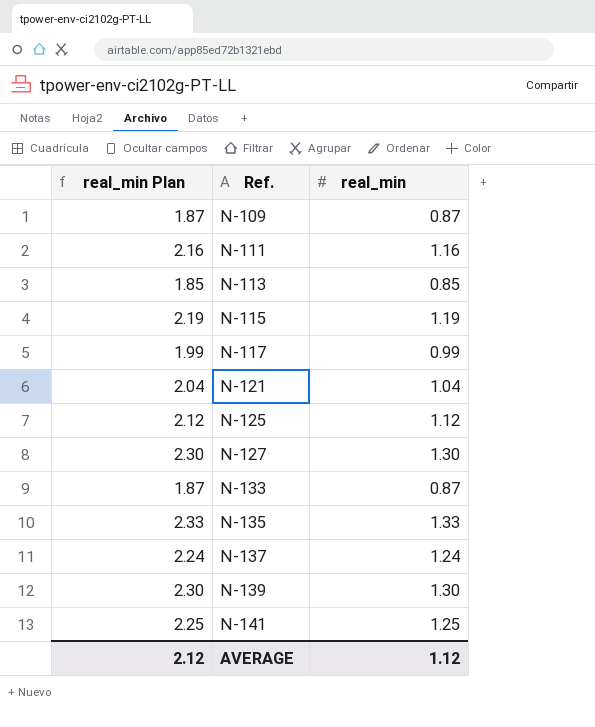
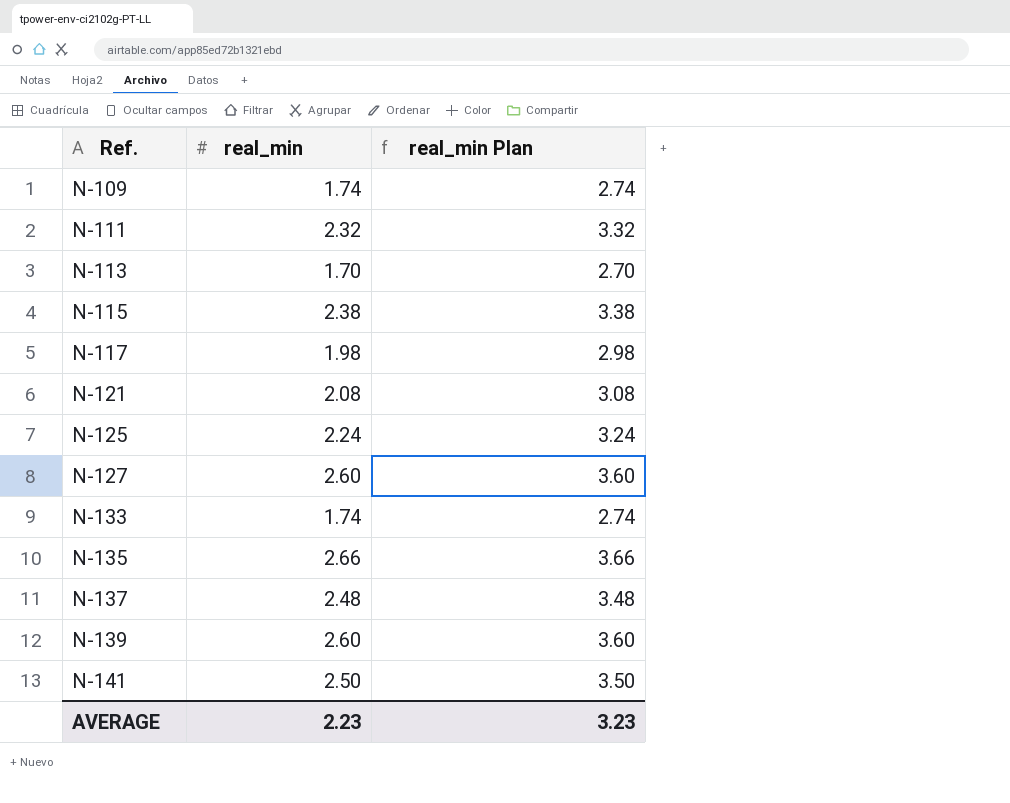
column real_min Plan | position: 1 -> 3
N-109 | real_min: 0.87 -> 1.74
N-109 | real_min Plan: 1.87 -> 2.74
N-111 | real_min: 1.16 -> 2.32
N-111 | real_min Plan: 2.16 -> 3.32
N-113 | real_min: 0.85 -> 1.70
N-113 | real_min Plan: 1.85 -> 2.70
N-115 | real_min: 1.19 -> 2.38
N-115 | real_min Plan: 2.19 -> 3.38
N-117 | real_min: 0.99 -> 1.98
N-117 | real_min Plan: 1.99 -> 2.98
N-121 | real_min: 1.04 -> 2.08
N-121 | real_min Plan: 2.04 -> 3.08
N-125 | real_min: 1.12 -> 2.24
N-125 | real_min Plan: 2.12 -> 3.24
N-127 | real_min: 1.30 -> 2.60
N-127 | real_min Plan: 2.30 -> 3.60
N-133 | real_min: 0.87 -> 1.74
N-133 | real_min Plan: 1.87 -> 2.74
N-135 | real_min: 1.33 -> 2.66
N-135 | real_min Plan: 2.33 -> 3.66
N-137 | real_min: 1.24 -> 2.48
N-137 | real_min Plan: 2.24 -> 3.48
N-139 | real_min: 1.30 -> 2.60
N-139 | real_min Plan: 2.30 -> 3.60
N-141 | real_min: 1.25 -> 2.50
N-141 | real_min Plan: 2.25 -> 3.50
AVERAGE | real_min: 1.12 -> 2.23
AVERAGE | real_min Plan: 2.12 -> 3.23

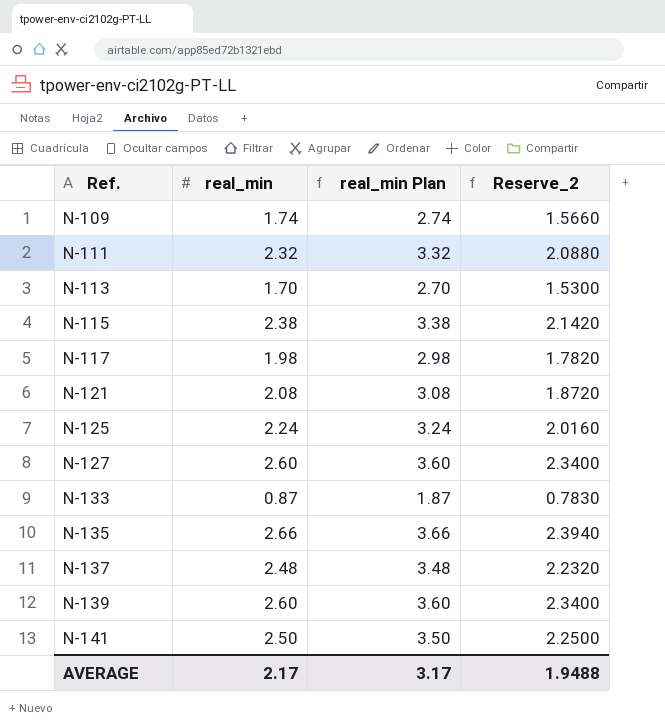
column Reserve_2 | formula: none -> [real_min] * 0.9
N-133 | real_min: 1.74 -> 0.87
N-133 | real_min Plan: 2.74 -> 1.87
AVERAGE | real_min: 2.23 -> 2.17
AVERAGE | real_min Plan: 3.23 -> 3.17

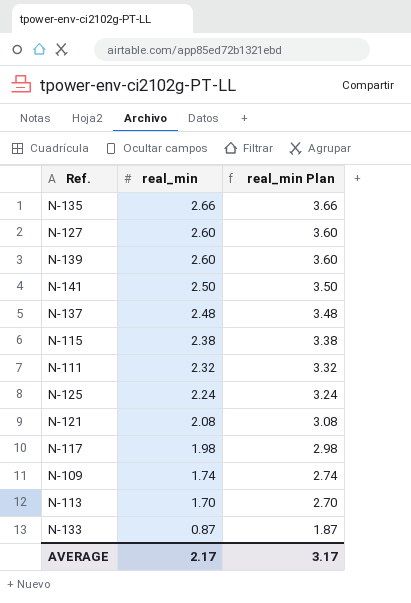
row order: Ref. ascending -> real_min descending
column Reserve_2 | formula: [real_min] * 0.9 -> none

